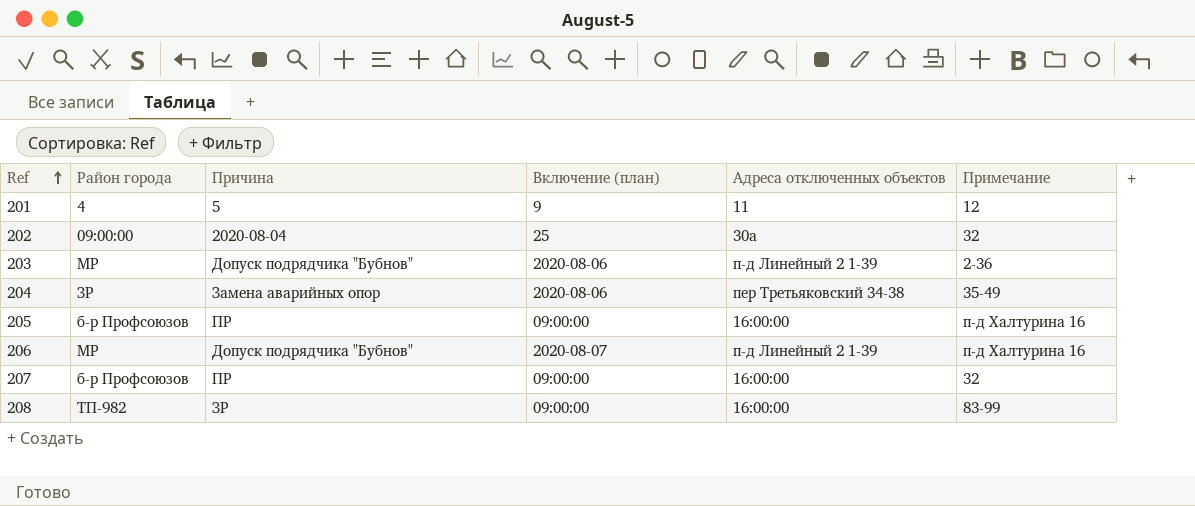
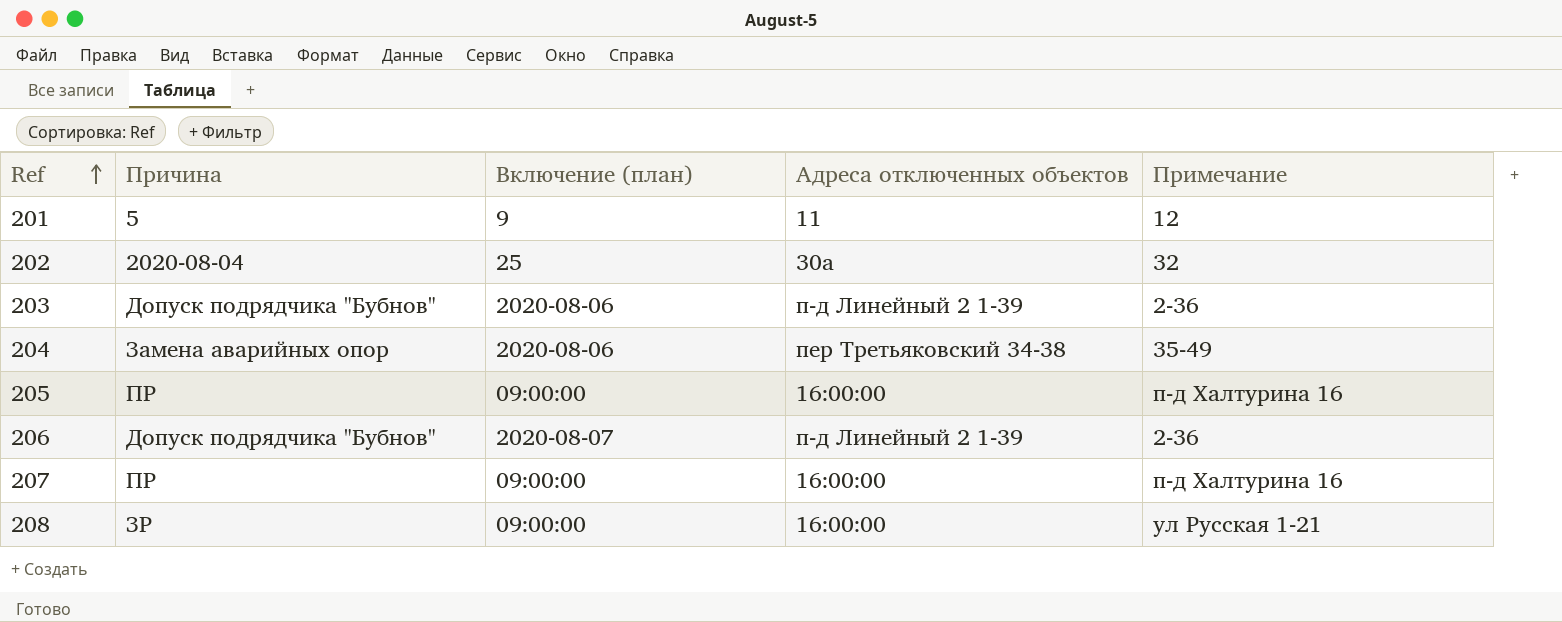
column Район города | position: 2 -> none
206 | Примечание: п-д Халтурина 16 -> 2-36
207 | Примечание: 32 -> п-д Халтурина 16
208 | Примечание: 83-99 -> ул Русская 1-21

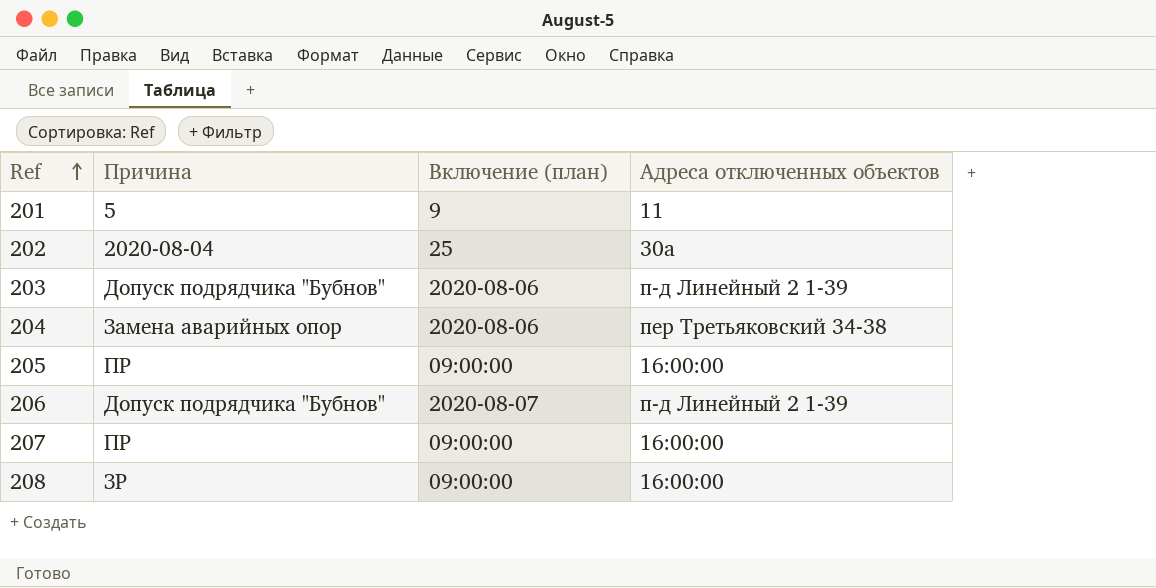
column Примечание | position: 5 -> none

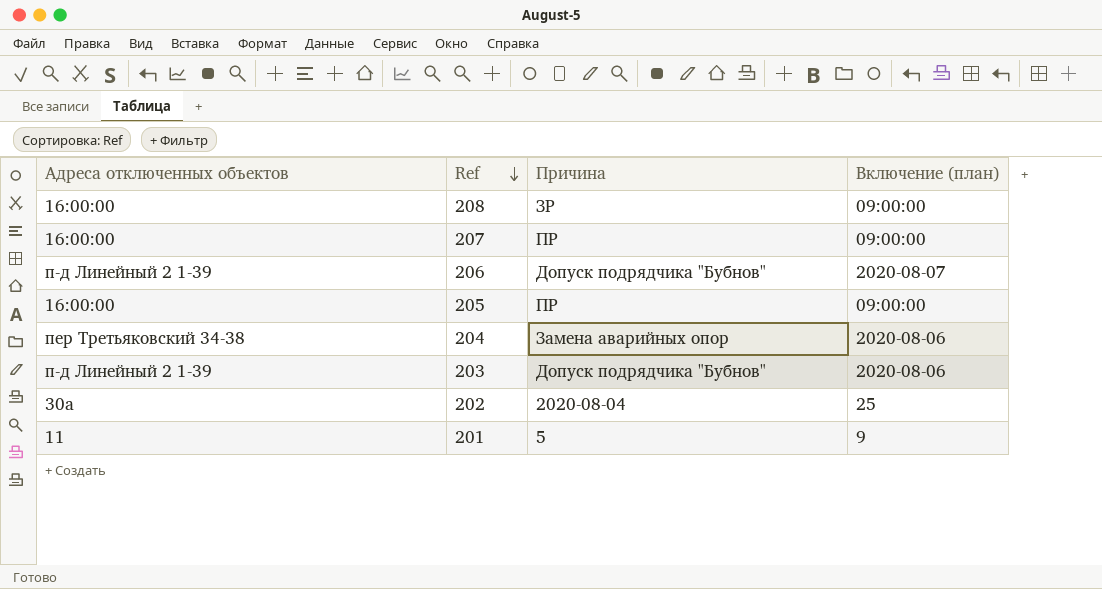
row order: Ref ascending -> Ref descending
column Адреса отключенных объектов | position: 4 -> 1

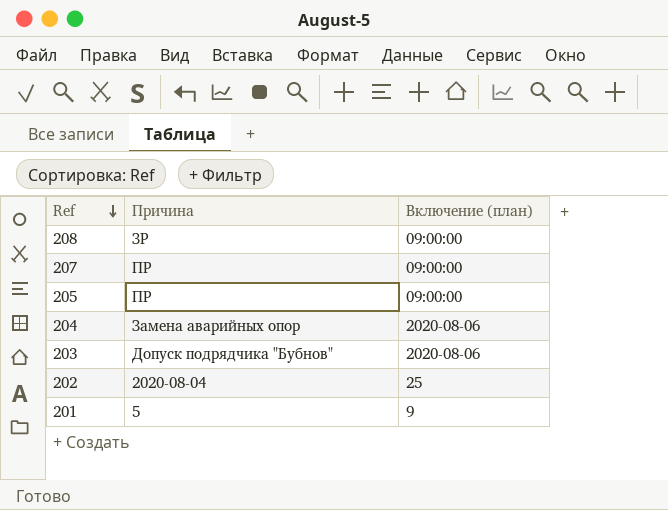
column Адреса отключенных объектов | position: 1 -> none
row 206: п-д Линейный 2 1-39 | Допуск подрядчика "Бубнов" | 2020-08-07 -> none

